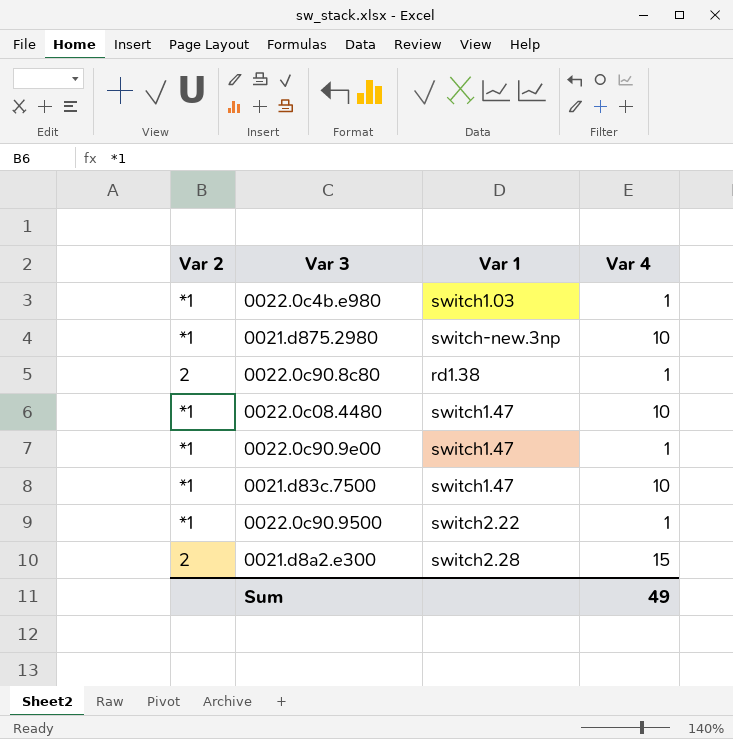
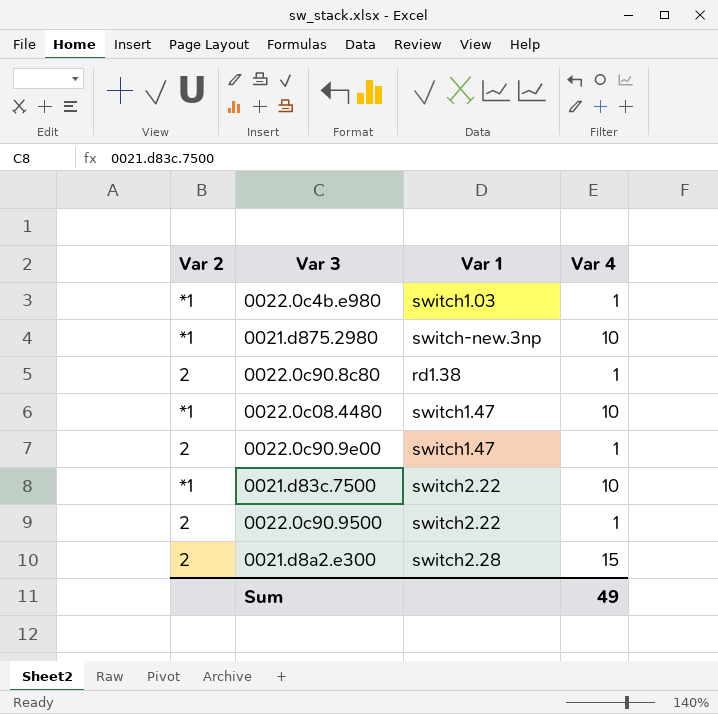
0022.0c90.9e00 | Var 2: *1 -> 2
0021.d83c.7500 | Var 1: switch1.47 -> switch2.22
0022.0c90.9500 | Var 2: *1 -> 2

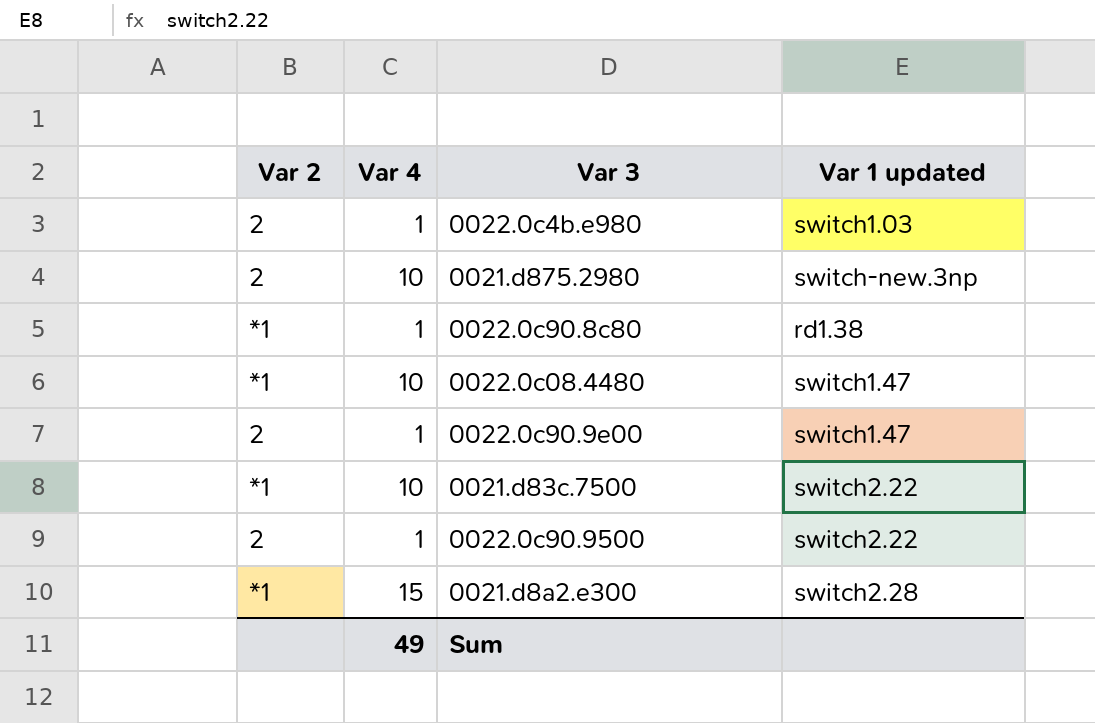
column Var 4 | position: 4 -> 2
column name: Var 1 -> Var 1 updated
0022.0c4b.e980 | Var 2: *1 -> 2
0021.d875.2980 | Var 2: *1 -> 2
0022.0c90.8c80 | Var 2: 2 -> *1
0021.d8a2.e300 | Var 2: 2 -> *1

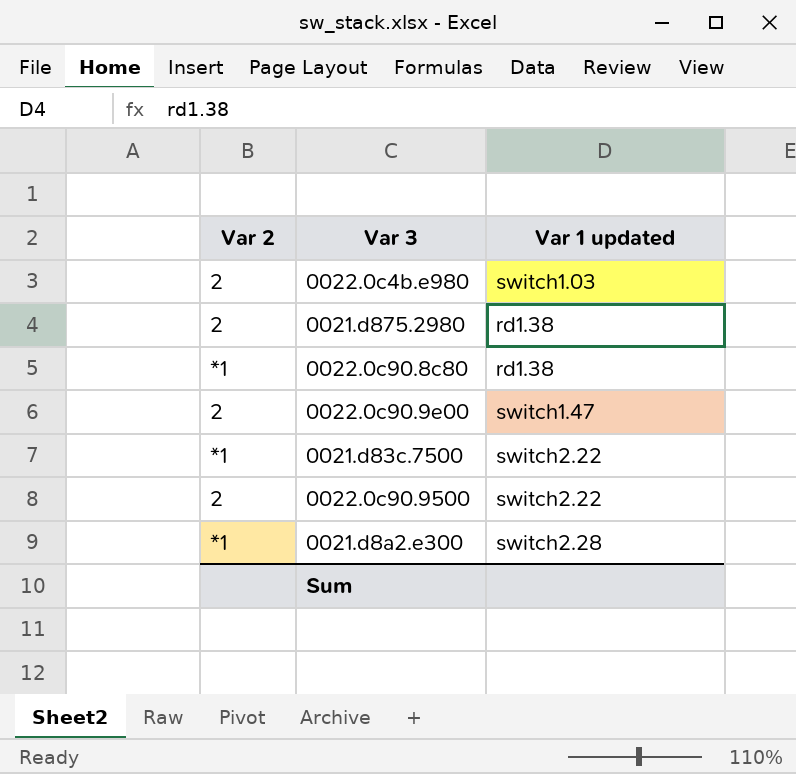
column Var 4 | position: 2 -> none
row 0022.0c08.4480: *1 | 10 | switch1.47 -> none
0021.d875.2980 | Var 1 updated: switch-new.3np -> rd1.38

